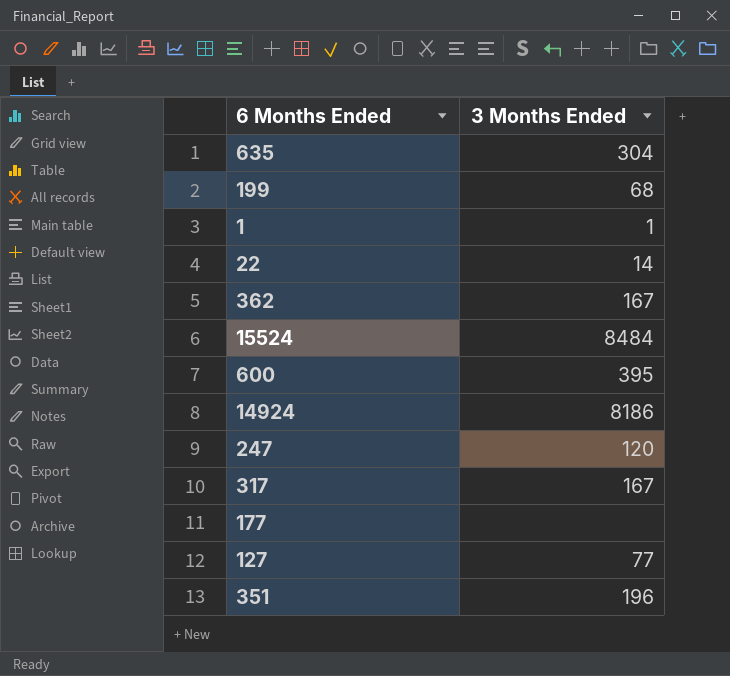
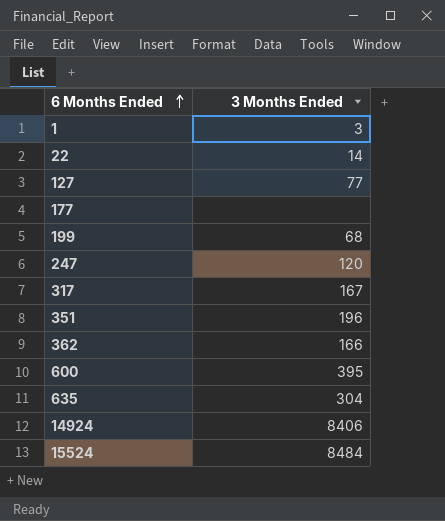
row order: none -> 6 Months Ended ascending
1 | 3 Months Ended: 1 -> 3
362 | 3 Months Ended: 167 -> 166
14924 | 3 Months Ended: 8186 -> 8406

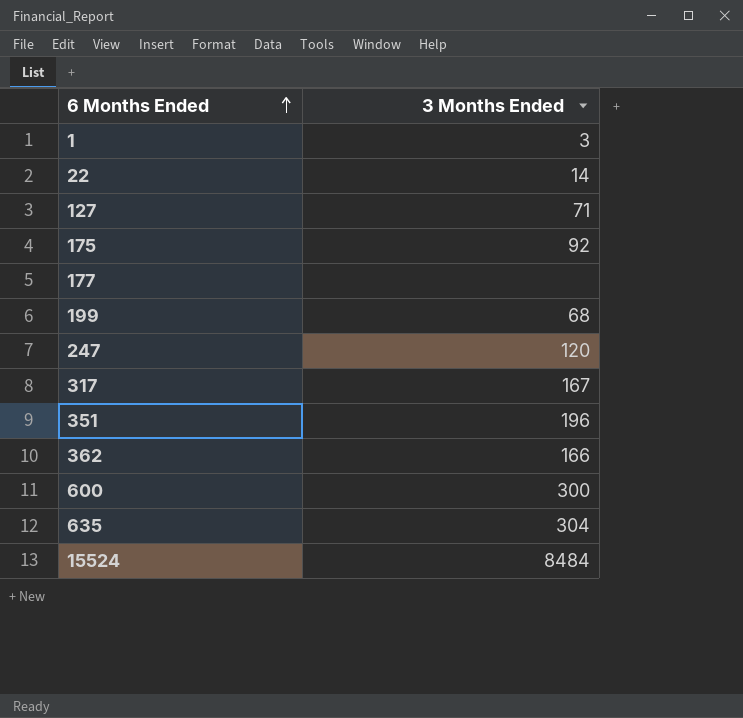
row 14924: 8406 -> none
127 | 3 Months Ended: 77 -> 71
row 175: none -> 92
600 | 3 Months Ended: 395 -> 300

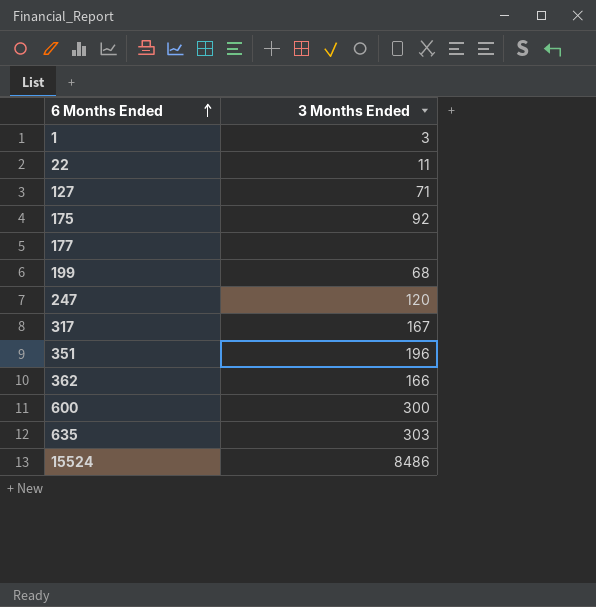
22 | 3 Months Ended: 14 -> 11
635 | 3 Months Ended: 304 -> 303
15524 | 3 Months Ended: 8484 -> 8486

